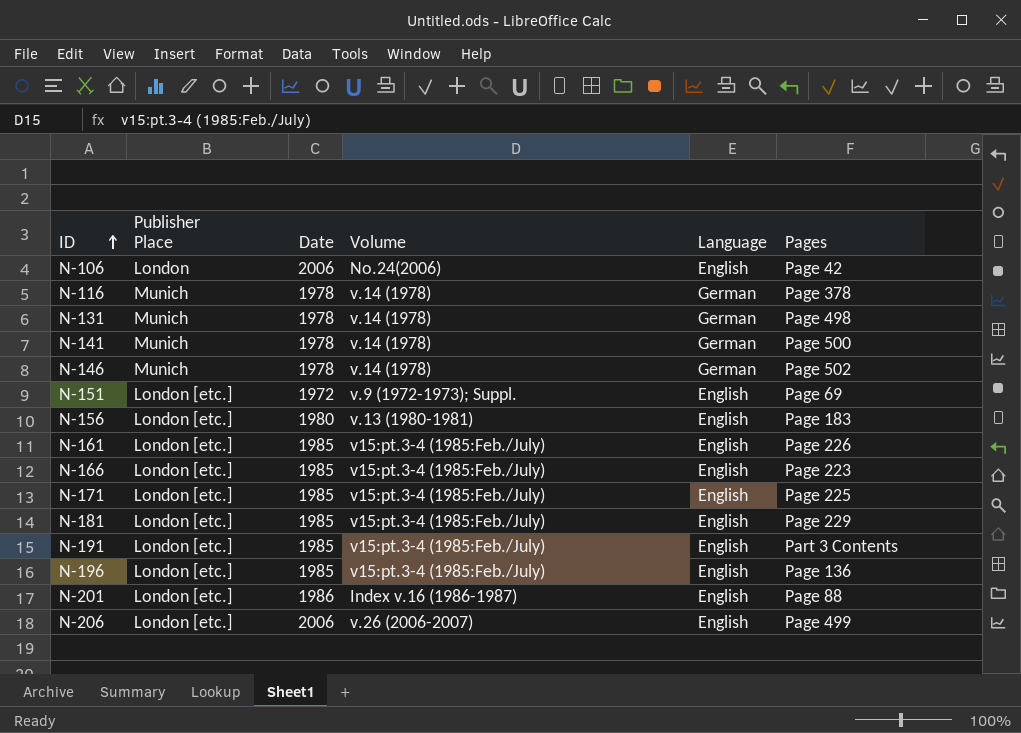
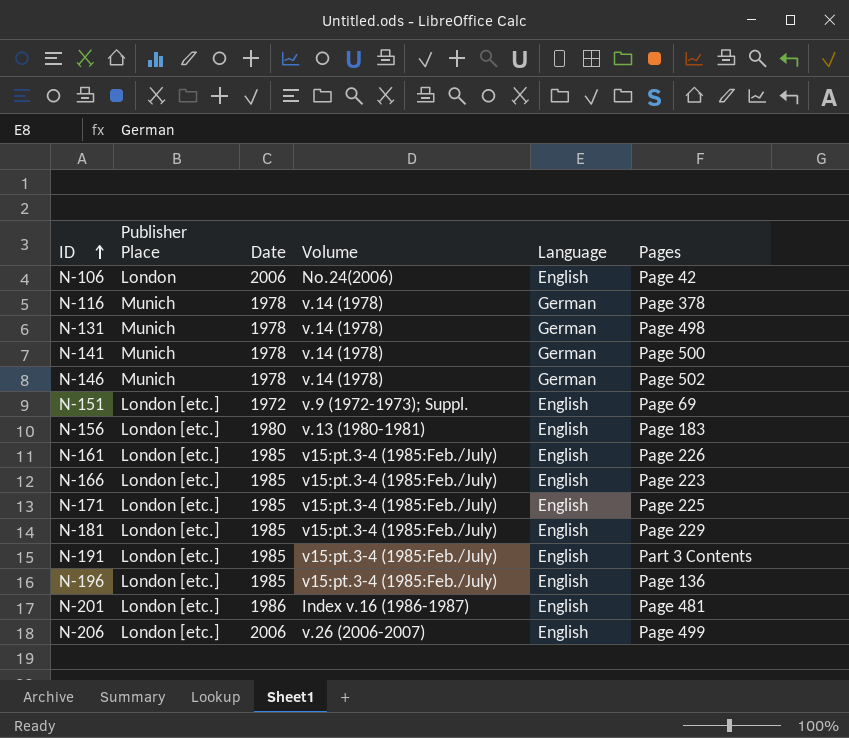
N-201 | Pages: Page 88 -> Page 481

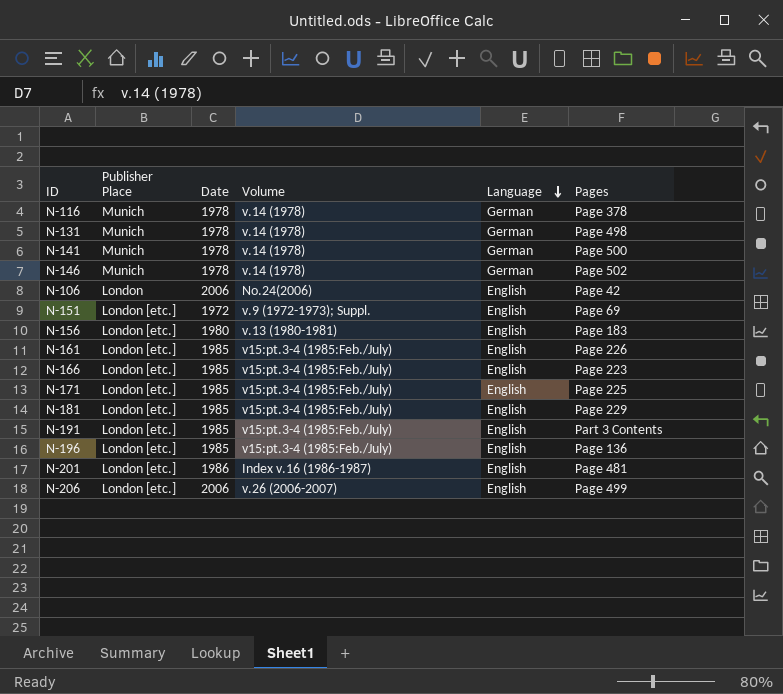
row order: ID ascending -> Language descending

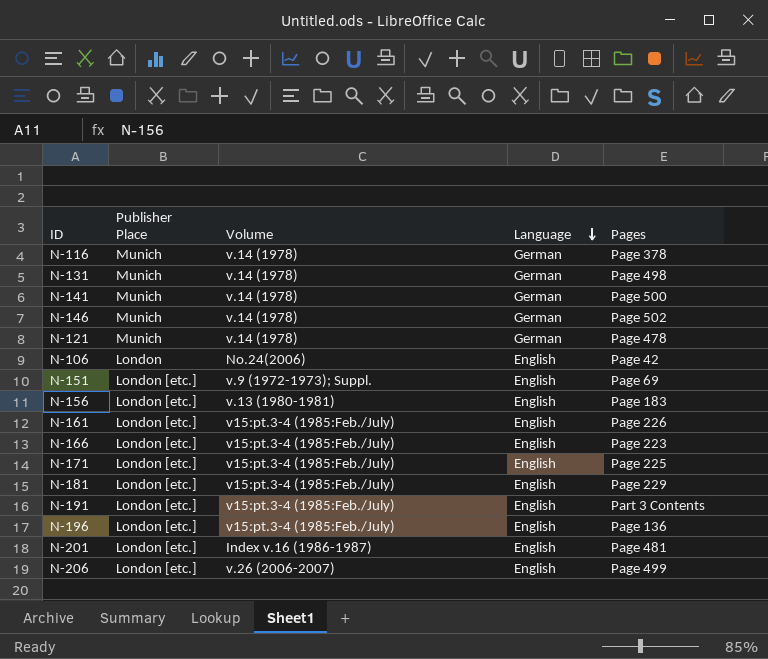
column Date | position: 3 -> none
row N-121: none -> Munich | v.14 (1978) | German | Page 478

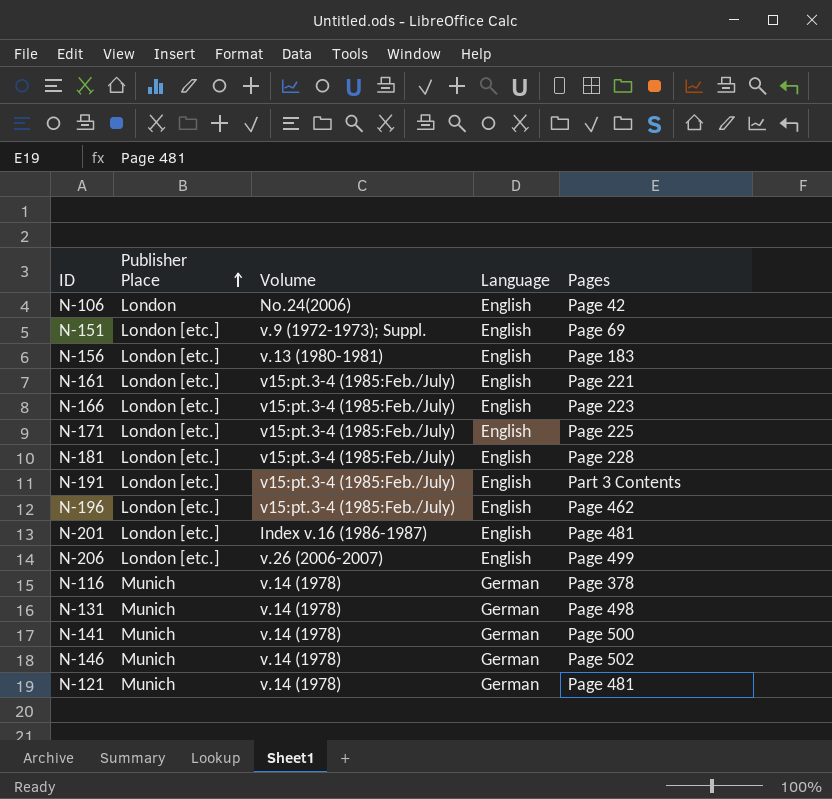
row order: Language descending -> Publisher Place ascending
N-161 | Pages: Page 226 -> Page 221
N-181 | Pages: Page 229 -> Page 228
N-196 | Pages: Page 136 -> Page 462
N-121 | Pages: Page 478 -> Page 481

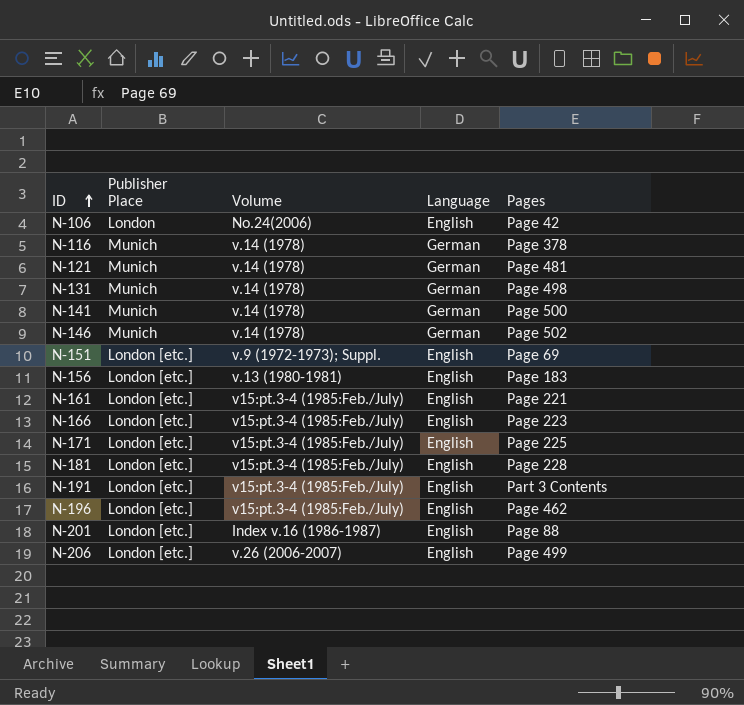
row order: Publisher Place ascending -> ID ascending
N-201 | Pages: Page 481 -> Page 88

